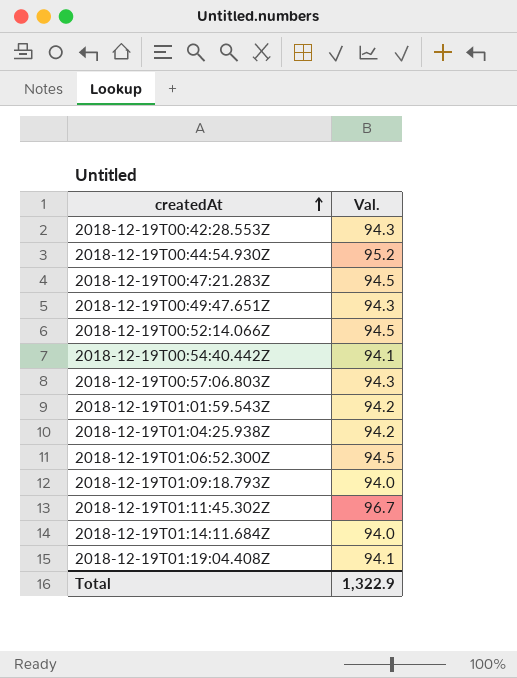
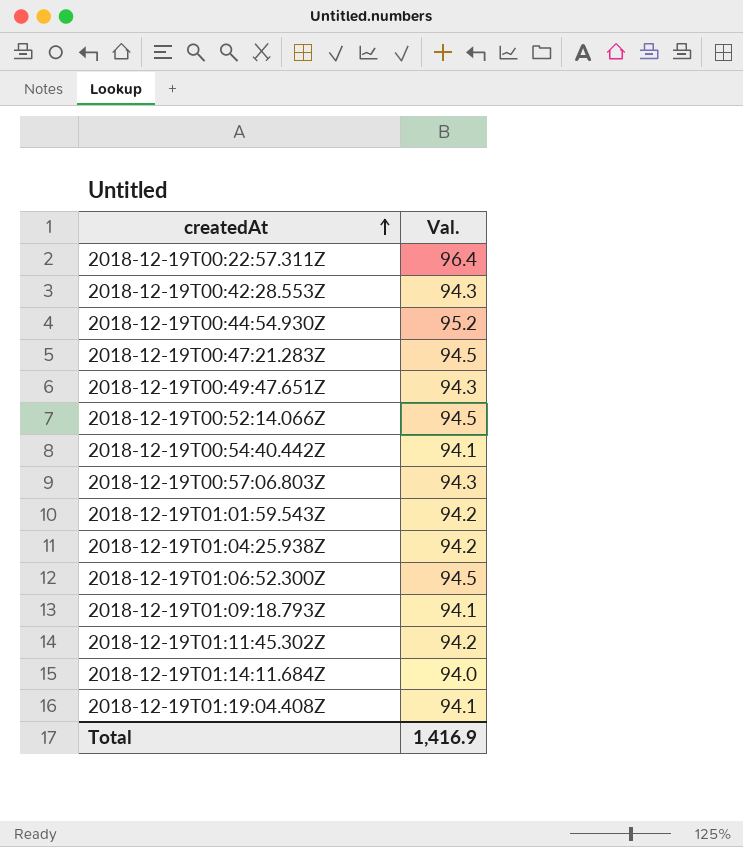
row 2018-12-19T00:22:57.311Z: none -> 96.4
2018-12-19T01:09:18.793Z | Val.: 94.0 -> 94.1
2018-12-19T01:11:45.302Z | Val.: 96.7 -> 94.2
Total | Val.: 1,322.9 -> 1,416.9

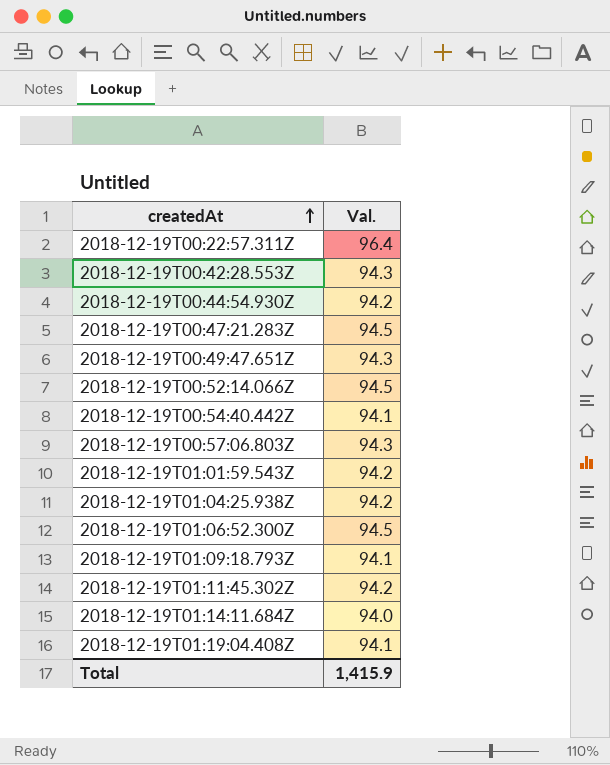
2018-12-19T00:44:54.930Z | Val.: 95.2 -> 94.2
Total | Val.: 1,416.9 -> 1,415.9

